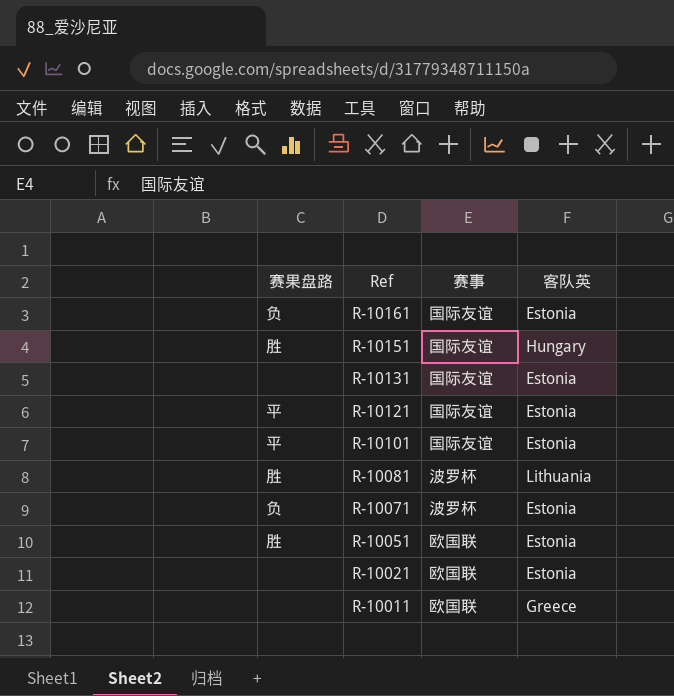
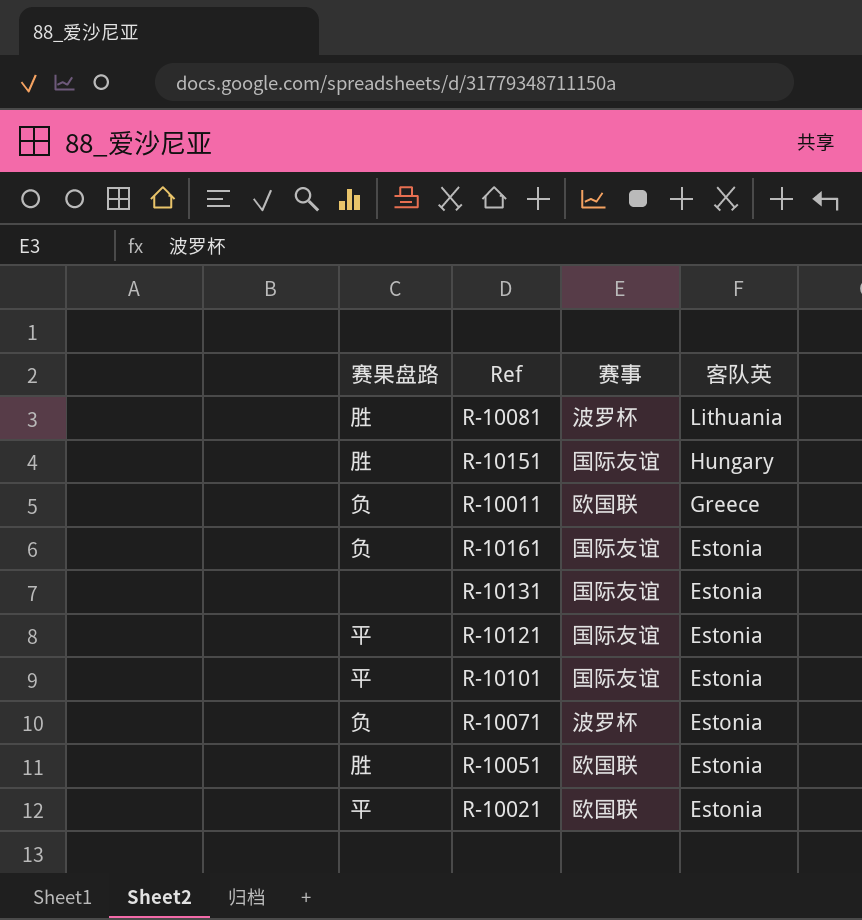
row order: Ref descending -> 客队英 descending
R-10011 | 赛果盘路: none -> 负
R-10021 | 赛果盘路: none -> 平

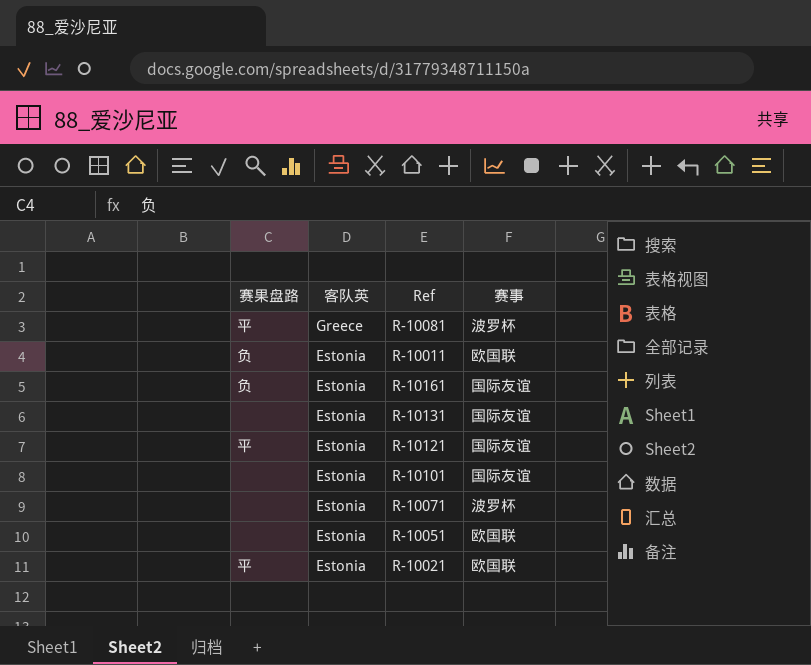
column 客队英 | position: 4 -> 2
row R-10151: 胜 | 国际友谊 | Hungary -> none
R-10081 | 赛果盘路: 胜 -> 平
R-10081 | 客队英: Lithuania -> Greece
R-10011 | 客队英: Greece -> Estonia
R-10101 | 赛果盘路: 平 -> none
R-10071 | 赛果盘路: 负 -> none
R-10051 | 赛果盘路: 胜 -> none

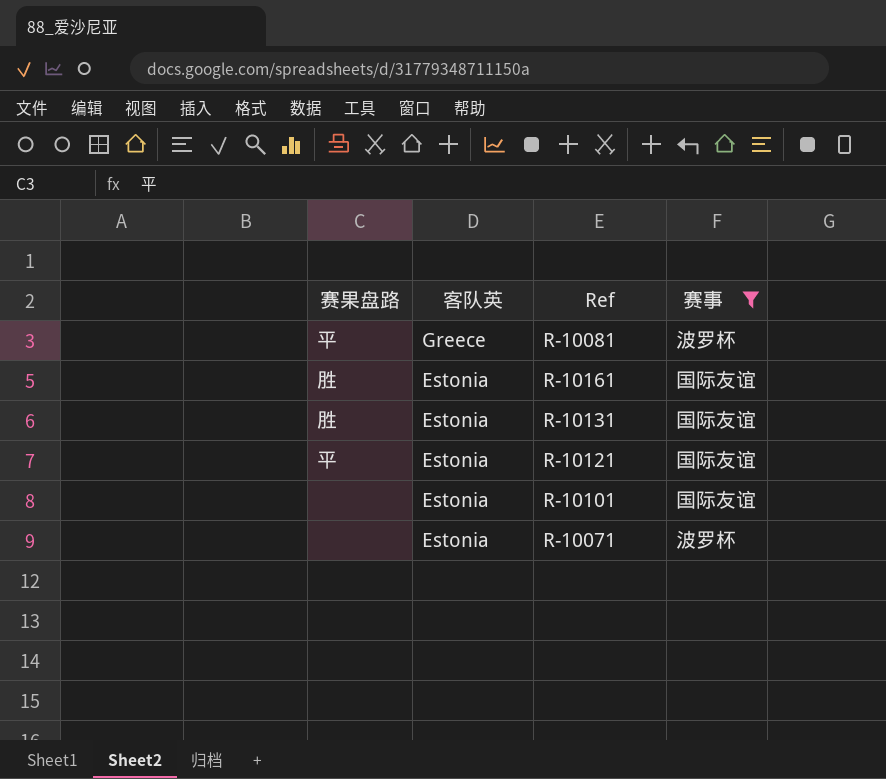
filter: none -> 赛事 != 欧国联
R-10161 | 赛果盘路: 负 -> 胜
R-10131 | 赛果盘路: none -> 胜

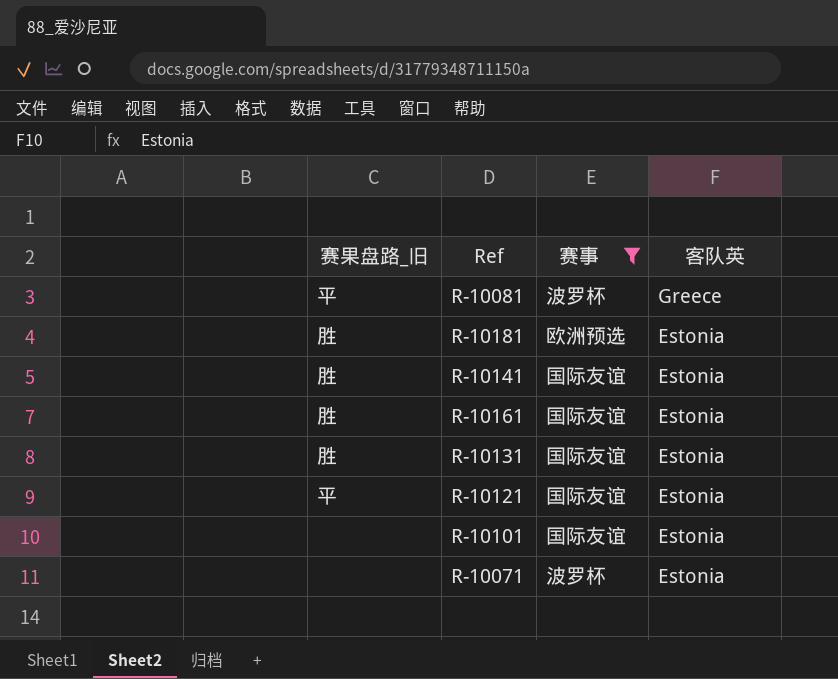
column name: 赛果盘路 -> 赛果盘路_旧
column 客队英 | position: 2 -> 4
row R-10181: none -> 胜 | 欧洲预选 | Estonia
row R-10141: none -> 胜 | 国际友谊 | Estonia

